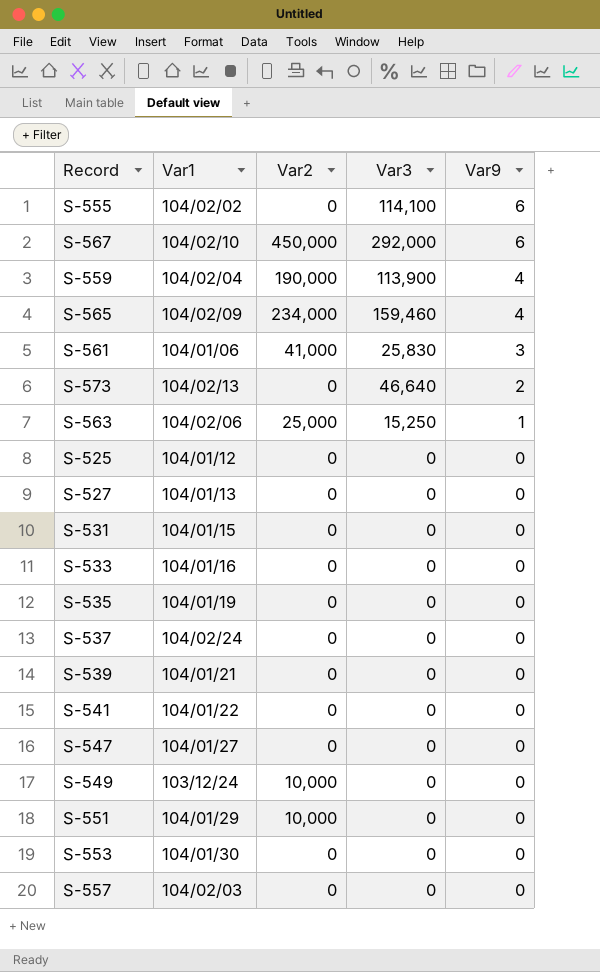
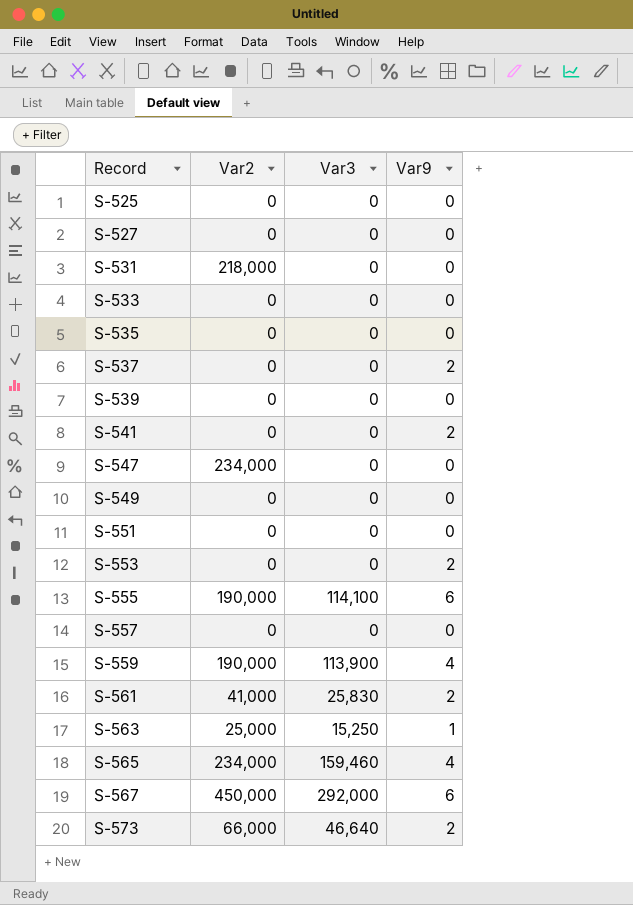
row order: Var9 descending -> Record ascending
column Var1 | position: 2 -> none
S-531 | Var2: 0 -> 218,000
S-537 | Var9: 0 -> 2
S-541 | Var9: 0 -> 2
S-547 | Var2: 0 -> 234,000
S-549 | Var2: 10,000 -> 0
S-551 | Var2: 10,000 -> 0
S-553 | Var9: 0 -> 2
S-555 | Var2: 0 -> 190,000
S-561 | Var9: 3 -> 2
S-573 | Var2: 0 -> 66,000

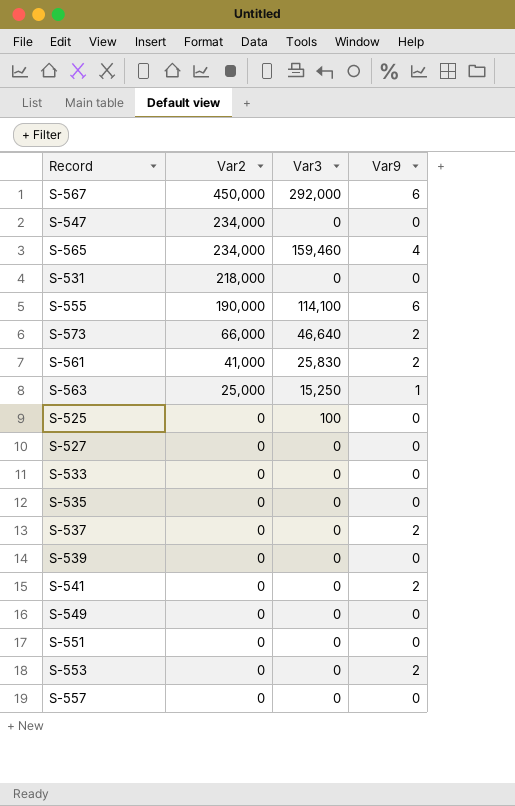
row order: Record ascending -> Var2 descending
row S-559: 190,000 | 113,900 | 4 -> none
S-525 | Var3: 0 -> 100

